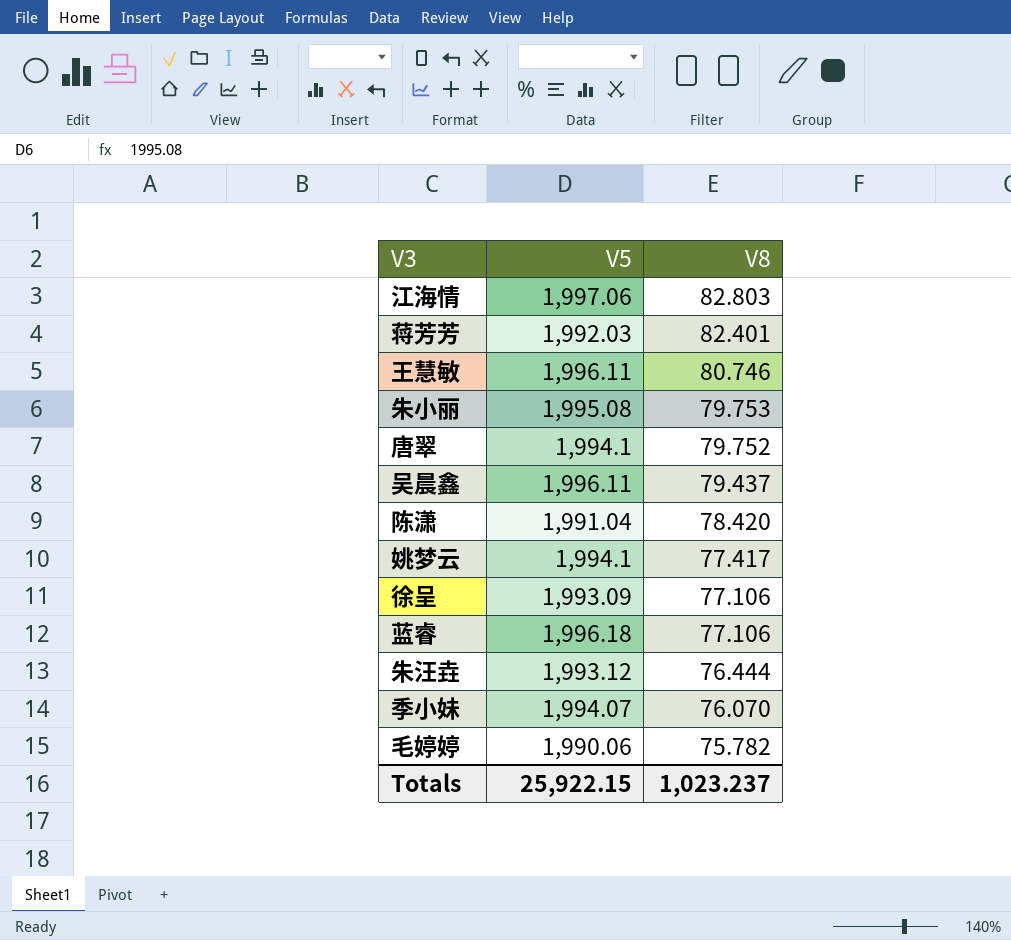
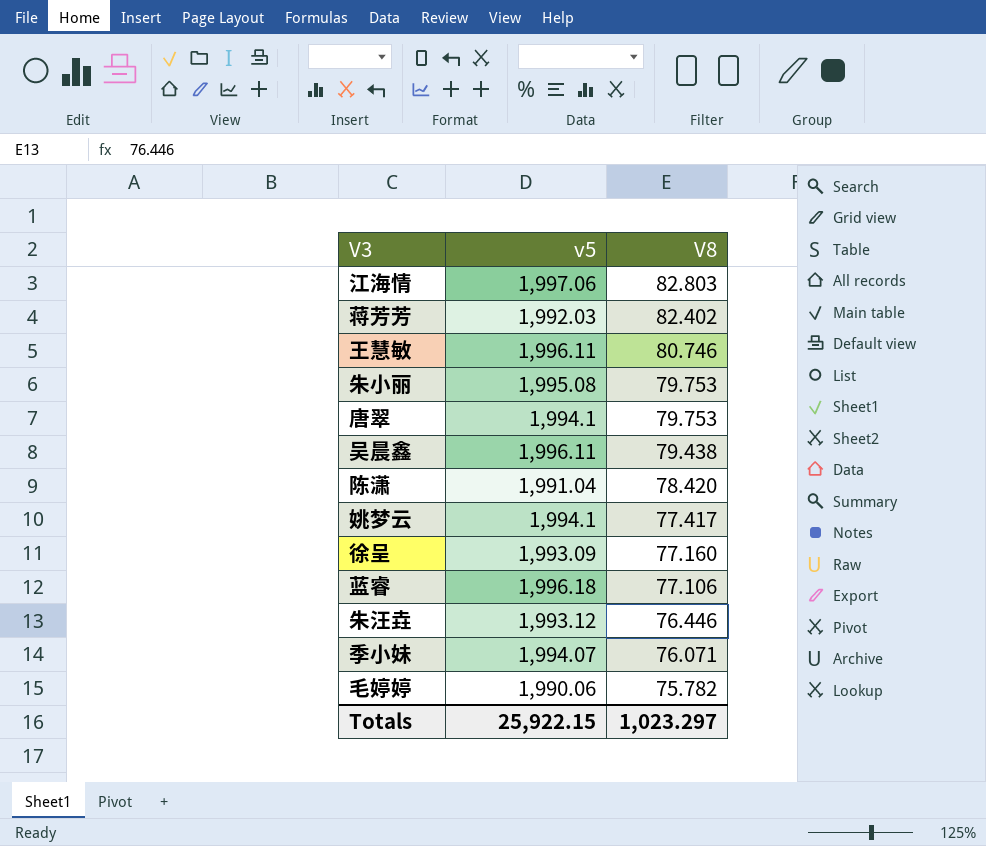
column name: V5 -> v5
蒋芳芳 | V8: 82.401 -> 82.402
唐翠 | V8: 79.752 -> 79.753
吴晨鑫 | V8: 79.437 -> 79.438
徐呈 | V8: 77.106 -> 77.160
朱汪垚 | V8: 76.444 -> 76.446
季小妹 | V8: 76.070 -> 76.071
Totals | V8: 1,023.237 -> 1,023.297

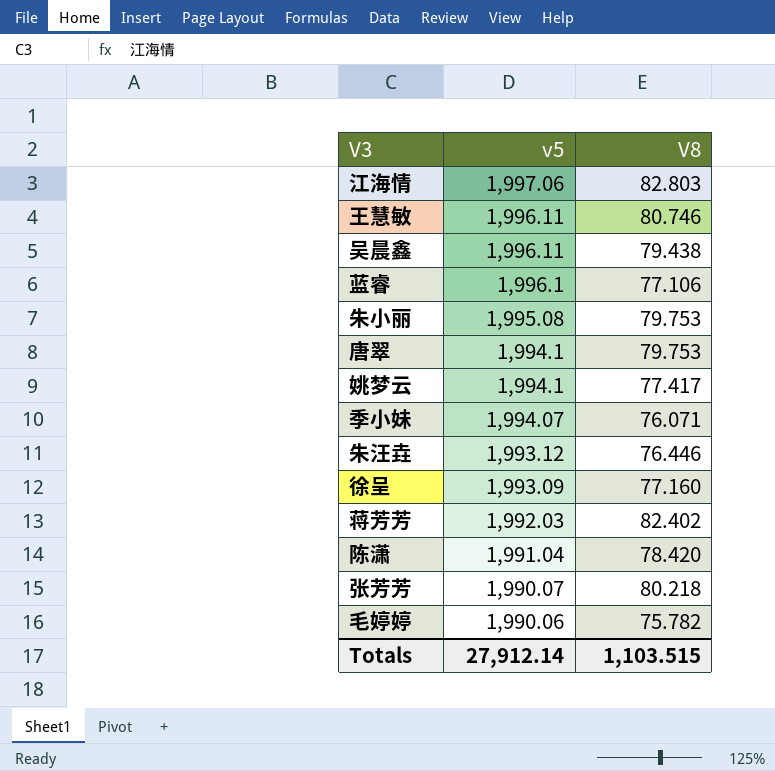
row order: V8 descending -> v5 descending
蓝睿 | v5: 1,996.18 -> 1,996.1
row 张芳芳: none -> 1,990.07 | 80.218
Totals | v5: 25,922.15 -> 27,912.14
Totals | V8: 1,023.297 -> 1,103.515

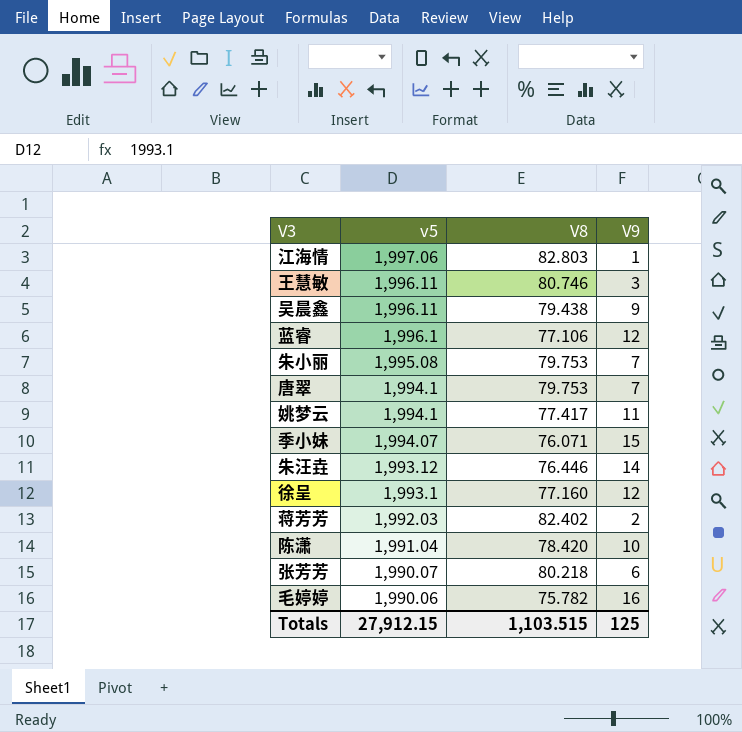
column V9 | position: none -> 4
徐呈 | v5: 1,993.09 -> 1,993.1
Totals | v5: 27,912.14 -> 27,912.15

